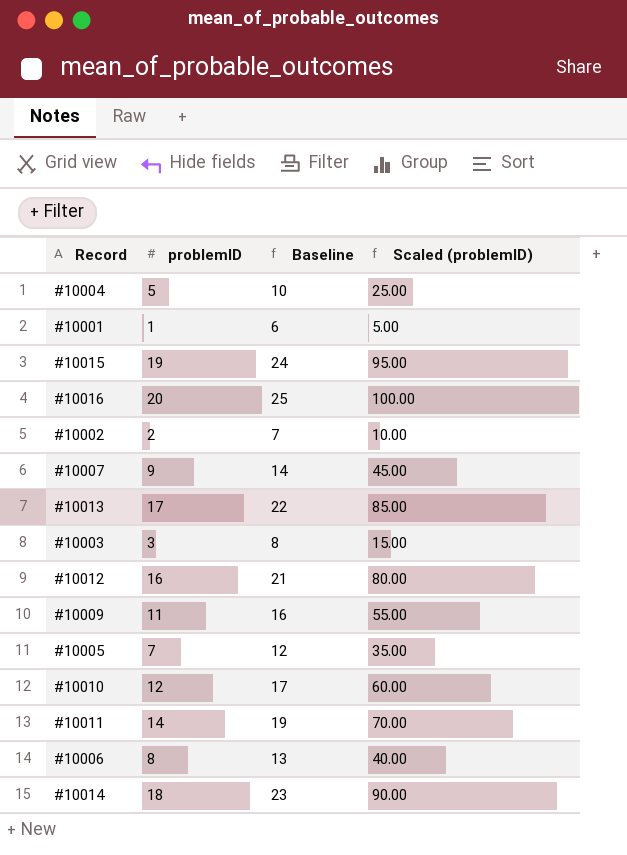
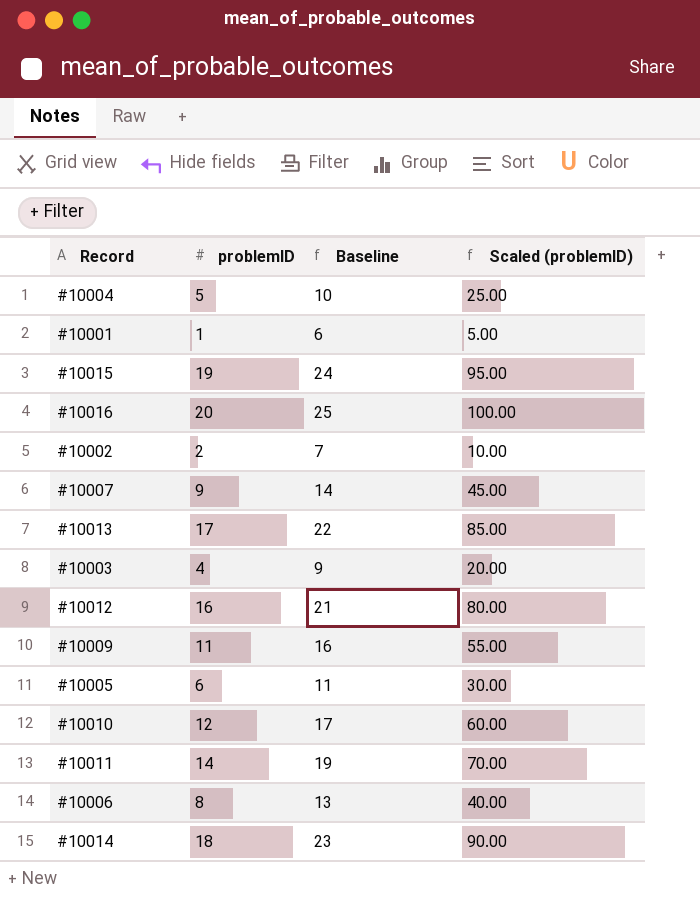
#10003 | problemID: 3 -> 4
#10003 | Baseline: 8 -> 9
#10003 | Scaled (problemID): 15.00 -> 20.00
#10005 | problemID: 7 -> 6
#10005 | Baseline: 12 -> 11
#10005 | Scaled (problemID): 35.00 -> 30.00

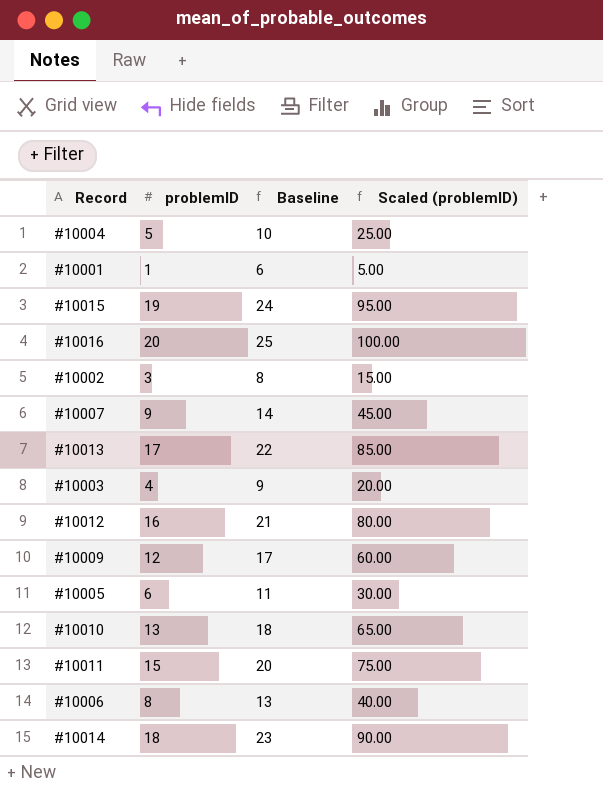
#10002 | problemID: 2 -> 3
#10002 | Baseline: 7 -> 8
#10002 | Scaled (problemID): 10.00 -> 15.00
#10009 | problemID: 11 -> 12
#10009 | Baseline: 16 -> 17
#10009 | Scaled (problemID): 55.00 -> 60.00
#10010 | problemID: 12 -> 13
#10010 | Baseline: 17 -> 18
#10010 | Scaled (problemID): 60.00 -> 65.00
#10011 | problemID: 14 -> 15
#10011 | Baseline: 19 -> 20
#10011 | Scaled (problemID): 70.00 -> 75.00

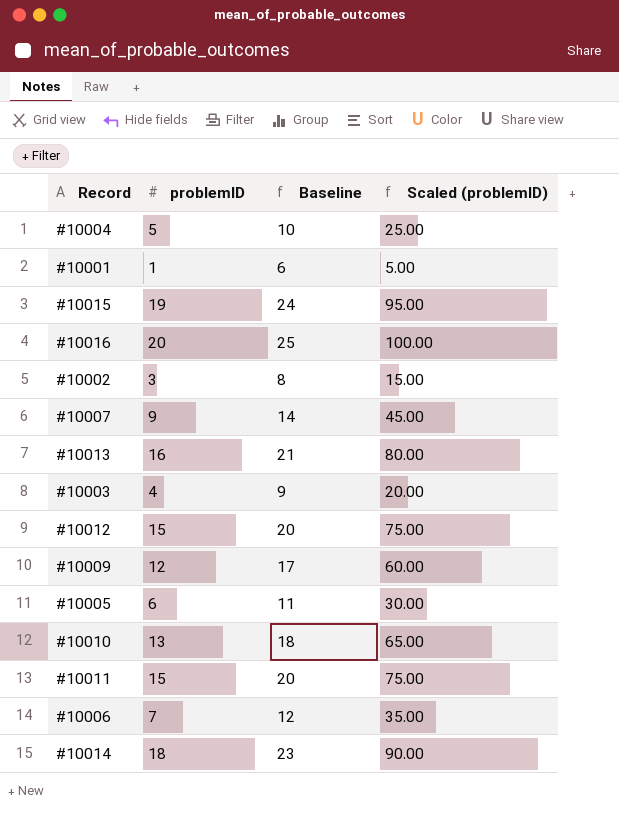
#10013 | problemID: 17 -> 16
#10013 | Baseline: 22 -> 21
#10013 | Scaled (problemID): 85.00 -> 80.00
#10012 | problemID: 16 -> 15
#10012 | Baseline: 21 -> 20
#10012 | Scaled (problemID): 80.00 -> 75.00
#10006 | problemID: 8 -> 7
#10006 | Baseline: 13 -> 12
#10006 | Scaled (problemID): 40.00 -> 35.00

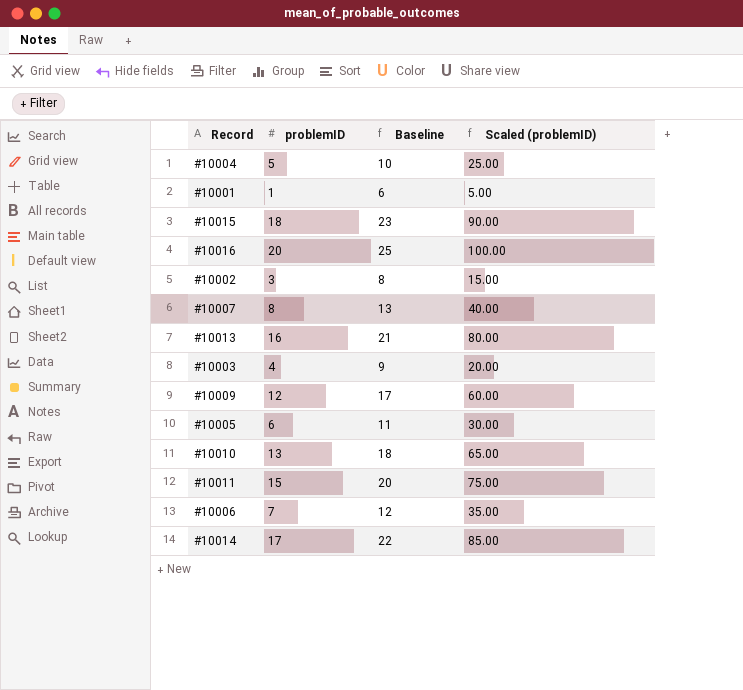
row #10012: 15 | 20 | 75.00 -> none
#10015 | problemID: 19 -> 18
#10015 | Baseline: 24 -> 23
#10015 | Scaled (problemID): 95.00 -> 90.00
#10007 | problemID: 9 -> 8
#10007 | Baseline: 14 -> 13
#10007 | Scaled (problemID): 45.00 -> 40.00
#10014 | problemID: 18 -> 17
#10014 | Baseline: 23 -> 22
#10014 | Scaled (problemID): 90.00 -> 85.00

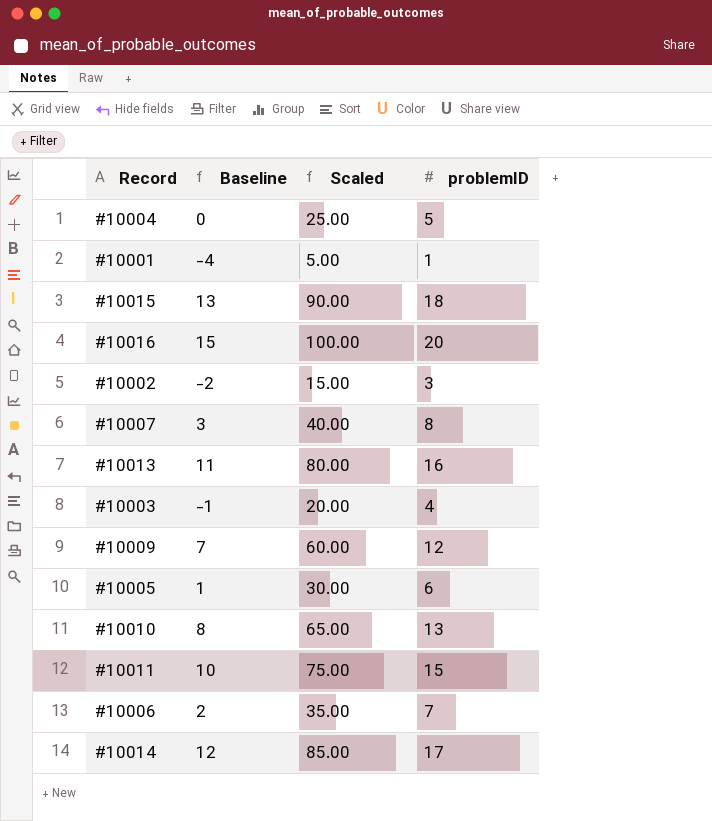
column Baseline | formula: [problemID] + 5 -> [problemID] - 5
column name: Scaled (problemID) -> Scaled
column problemID | position: 2 -> 4

